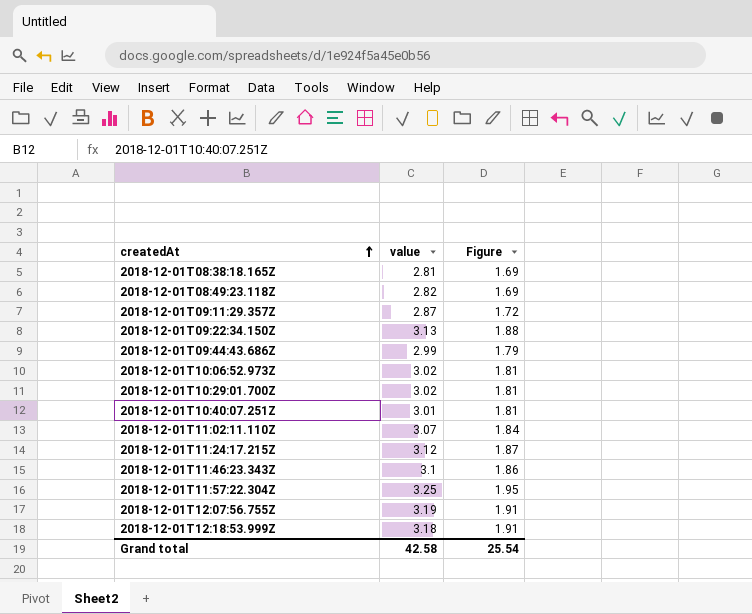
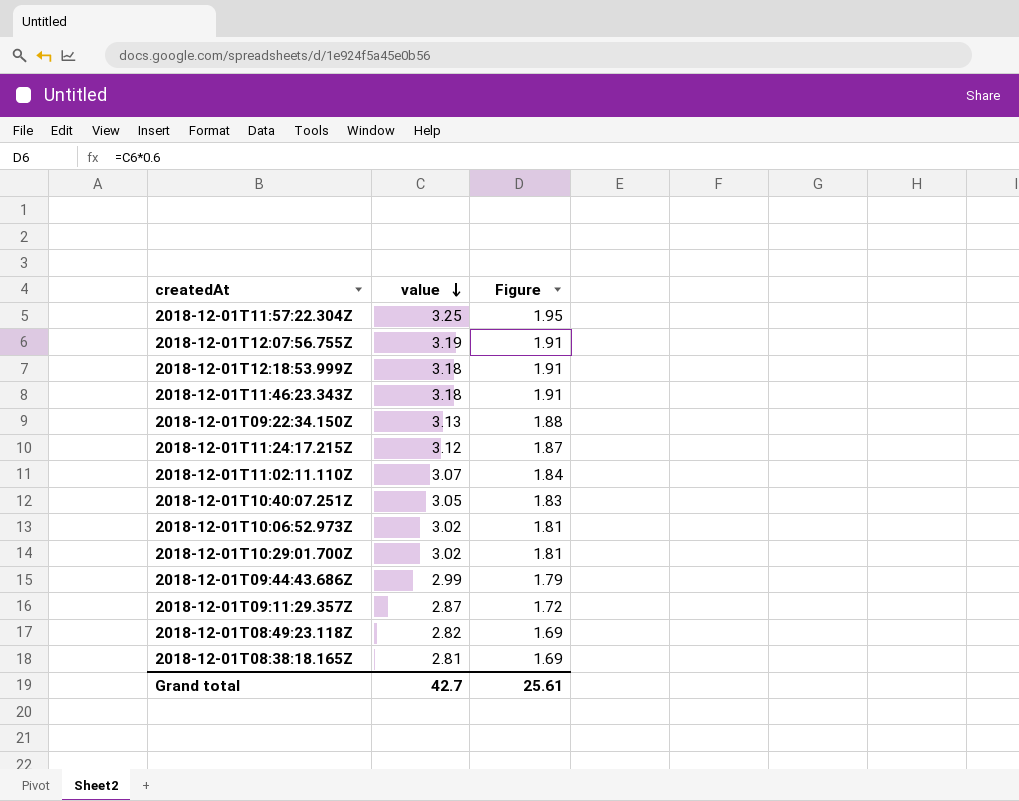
row order: createdAt ascending -> value descending
2018-12-01T11:46:23.343Z | value: 3.1 -> 3.18
2018-12-01T11:46:23.343Z | Figure: 1.86 -> 1.91
2018-12-01T10:40:07.251Z | value: 3.01 -> 3.05
2018-12-01T10:40:07.251Z | Figure: 1.81 -> 1.83
Grand total | value: 42.58 -> 42.7
Grand total | Figure: 25.54 -> 25.61

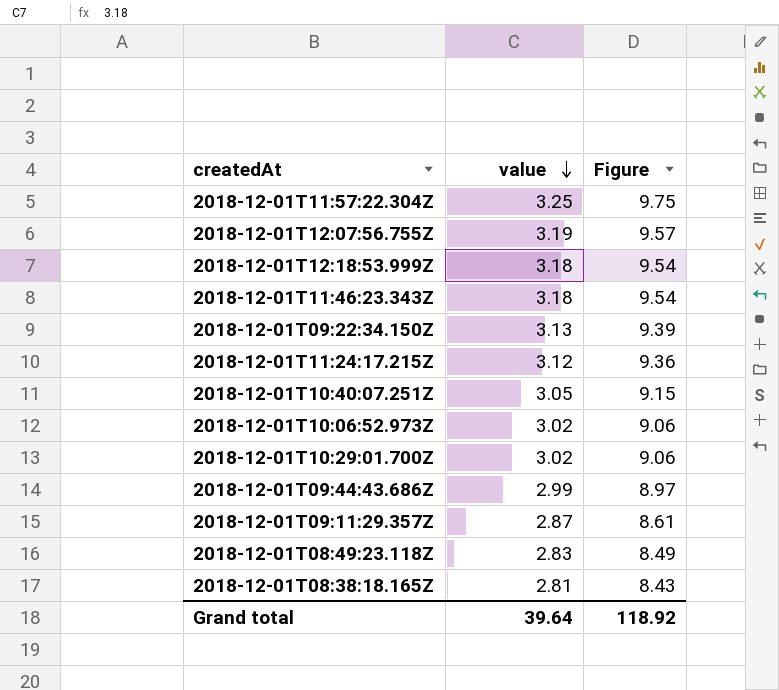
column Figure | formula: [value] * 0.6 -> [value] * 3
row 2018-12-01T11:02:11.110Z: 3.07 | 1.84 -> none
2018-12-01T08:49:23.118Z | value: 2.82 -> 2.83
Grand total | value: 42.7 -> 39.64
Grand total | Figure: 25.61 -> 118.92

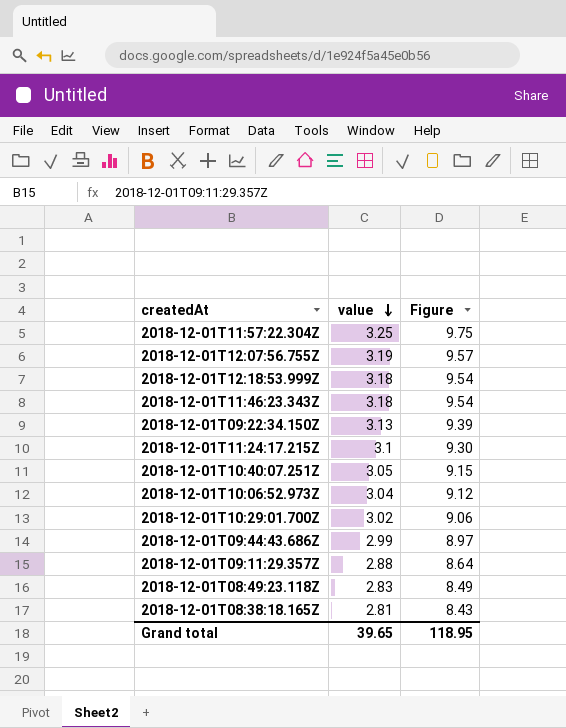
2018-12-01T11:24:17.215Z | value: 3.12 -> 3.1
2018-12-01T11:24:17.215Z | Figure: 9.36 -> 9.30
2018-12-01T10:06:52.973Z | value: 3.02 -> 3.04
2018-12-01T10:06:52.973Z | Figure: 9.06 -> 9.12
2018-12-01T09:11:29.357Z | value: 2.87 -> 2.88
2018-12-01T09:11:29.357Z | Figure: 8.61 -> 8.64
Grand total | value: 39.64 -> 39.65
Grand total | Figure: 118.92 -> 118.95

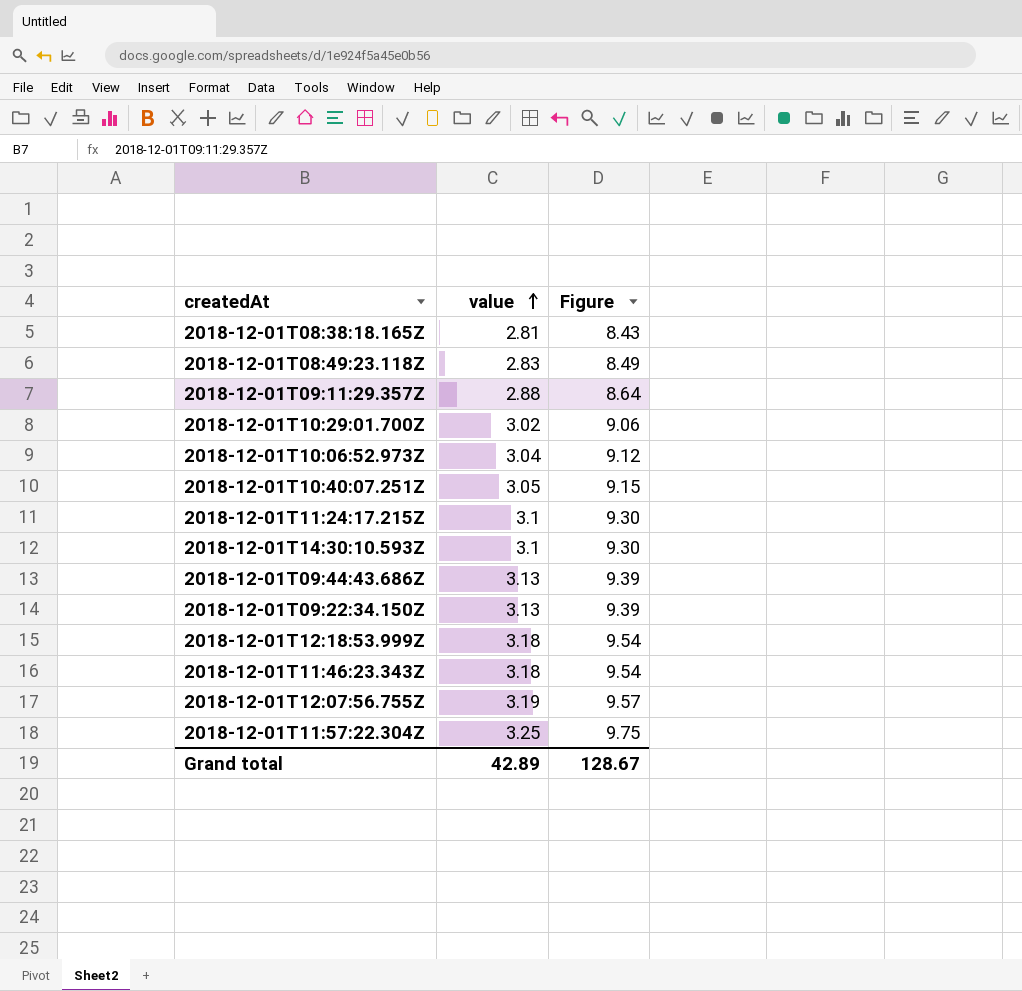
row order: value descending -> value ascending
row 2018-12-01T14:30:10.593Z: none -> 3.1 | 9.30
2018-12-01T09:44:43.686Z | value: 2.99 -> 3.13
2018-12-01T09:44:43.686Z | Figure: 8.97 -> 9.39
Grand total | value: 39.65 -> 42.89
Grand total | Figure: 118.95 -> 128.67

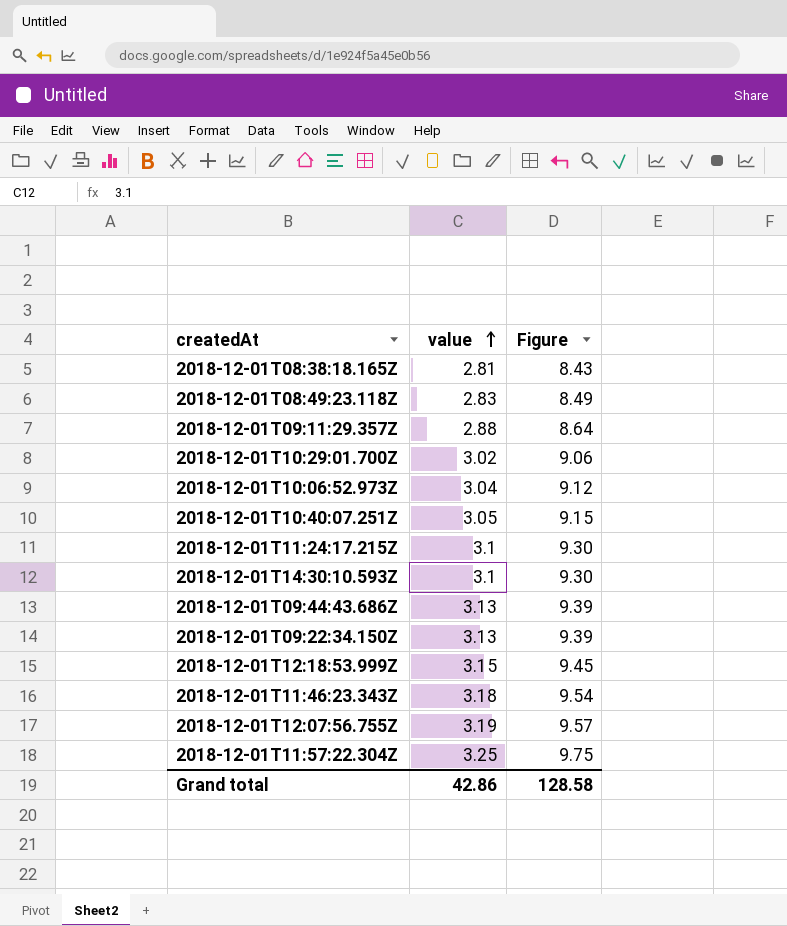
2018-12-01T12:18:53.999Z | value: 3.18 -> 3.15
2018-12-01T12:18:53.999Z | Figure: 9.54 -> 9.45
Grand total | value: 42.89 -> 42.86
Grand total | Figure: 128.67 -> 128.58

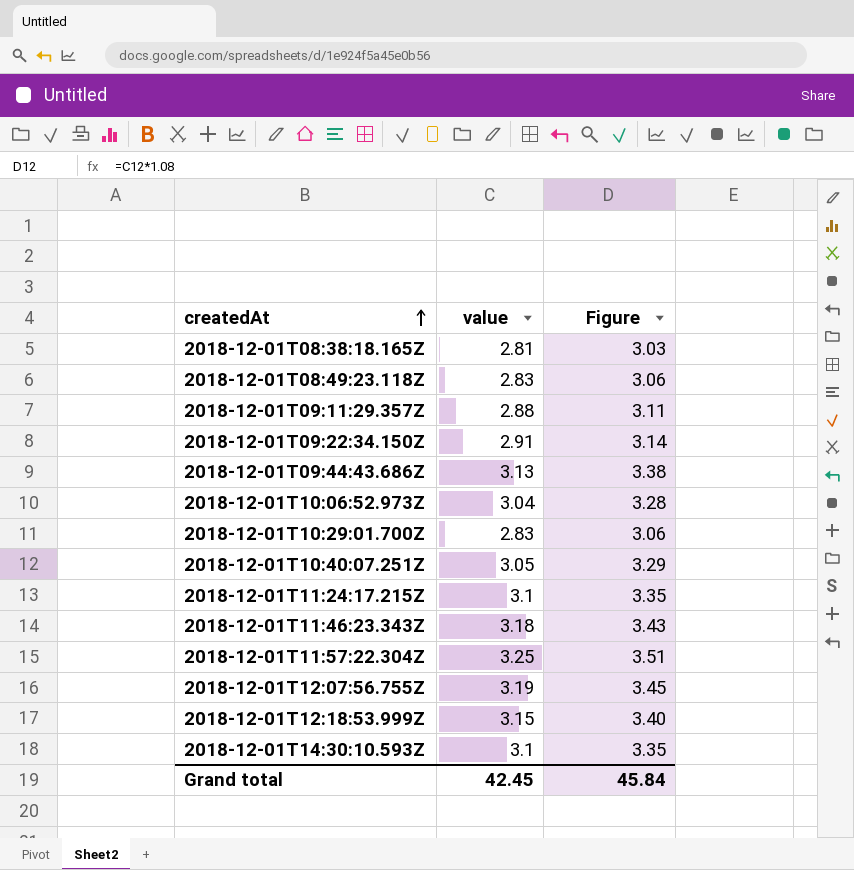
row order: value ascending -> createdAt ascending
column Figure | formula: [value] * 3 -> [value] * 1.08
2018-12-01T09:22:34.150Z | value: 3.13 -> 2.91
2018-12-01T10:29:01.700Z | value: 3.02 -> 2.83
Grand total | value: 42.86 -> 42.45
Grand total | Figure: 128.58 -> 45.84

